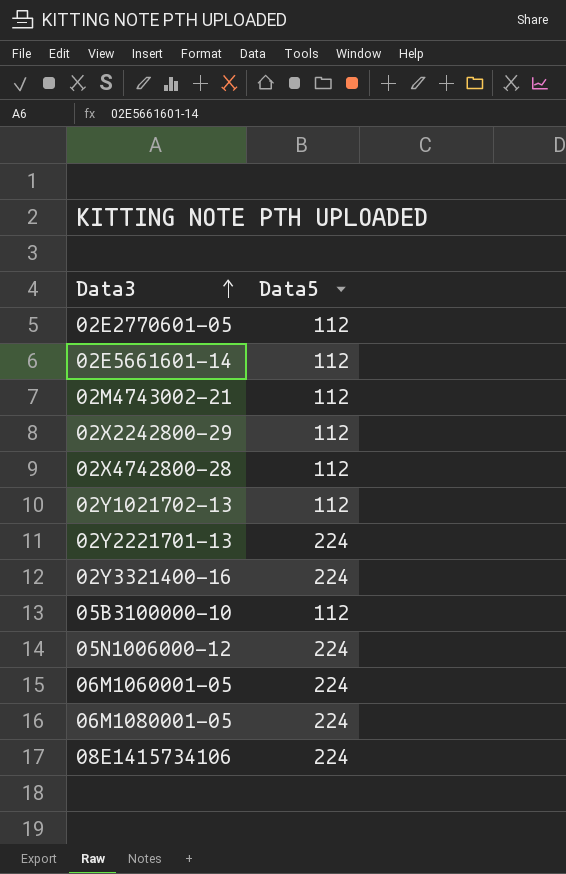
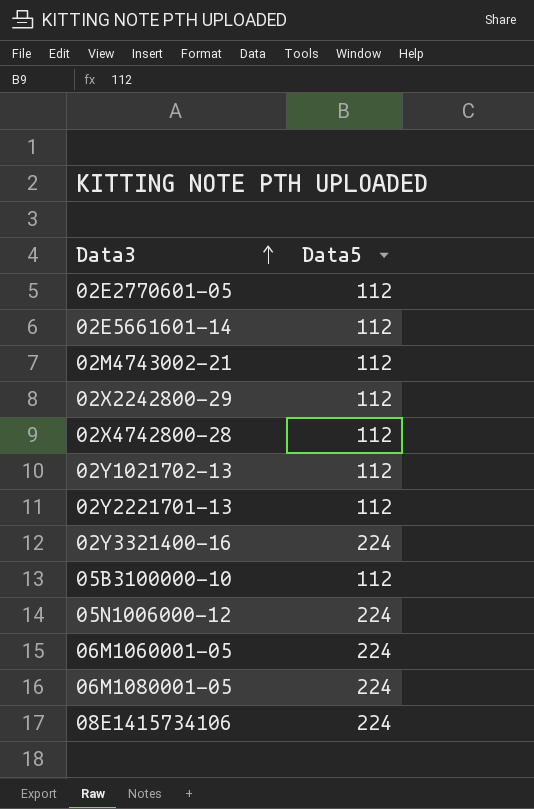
02Y2221701-13 | Data5: 224 -> 112

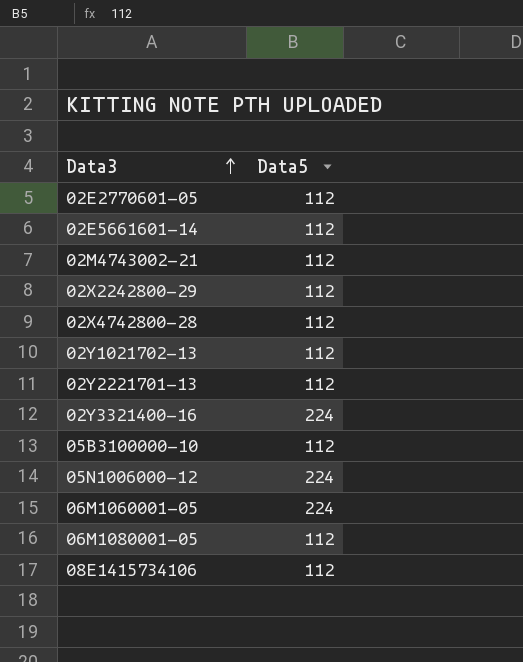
06M1080001-05 | Data5: 224 -> 112
08E1415734106 | Data5: 224 -> 112

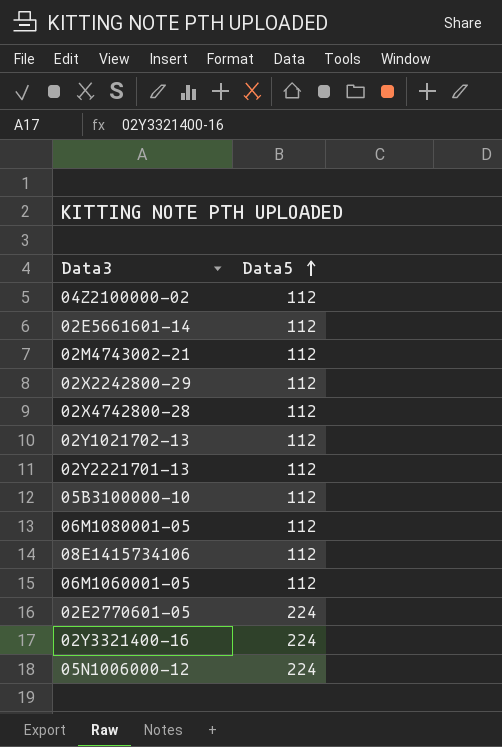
row order: Data3 ascending -> Data5 ascending
row 04Z2100000-02: none -> 112
06M1060001-05 | Data5: 224 -> 112
02E2770601-05 | Data5: 112 -> 224

